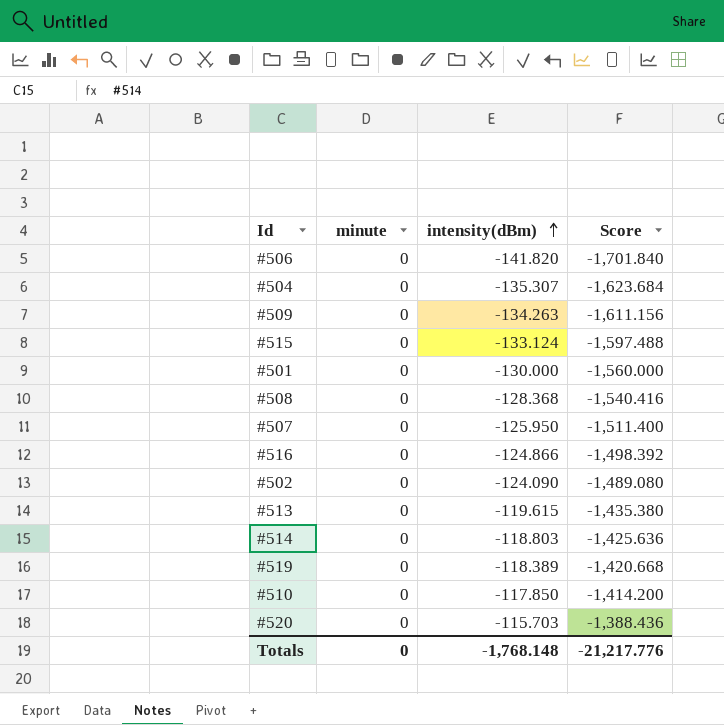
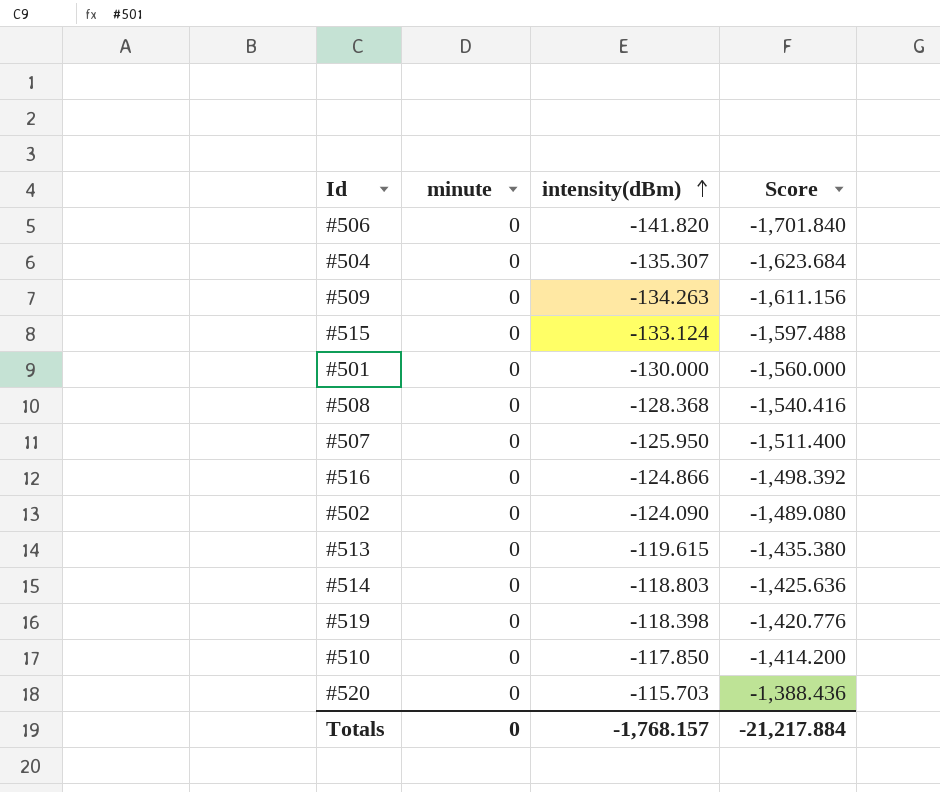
#519 | intensity(dBm): -118.389 -> -118.398
#519 | Score: -1,420.668 -> -1,420.776
Totals | intensity(dBm): -1,768.148 -> -1,768.157
Totals | Score: -21,217.776 -> -21,217.884

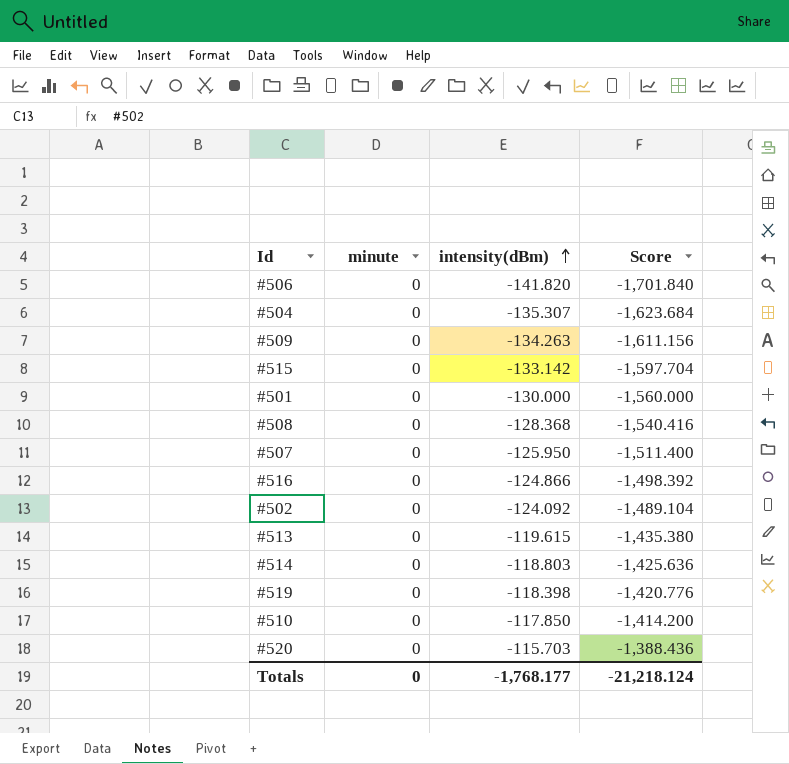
#515 | intensity(dBm): -133.124 -> -133.142
#515 | Score: -1,597.488 -> -1,597.704
#502 | intensity(dBm): -124.090 -> -124.092
#502 | Score: -1,489.080 -> -1,489.104
Totals | intensity(dBm): -1,768.157 -> -1,768.177
Totals | Score: -21,217.884 -> -21,218.124

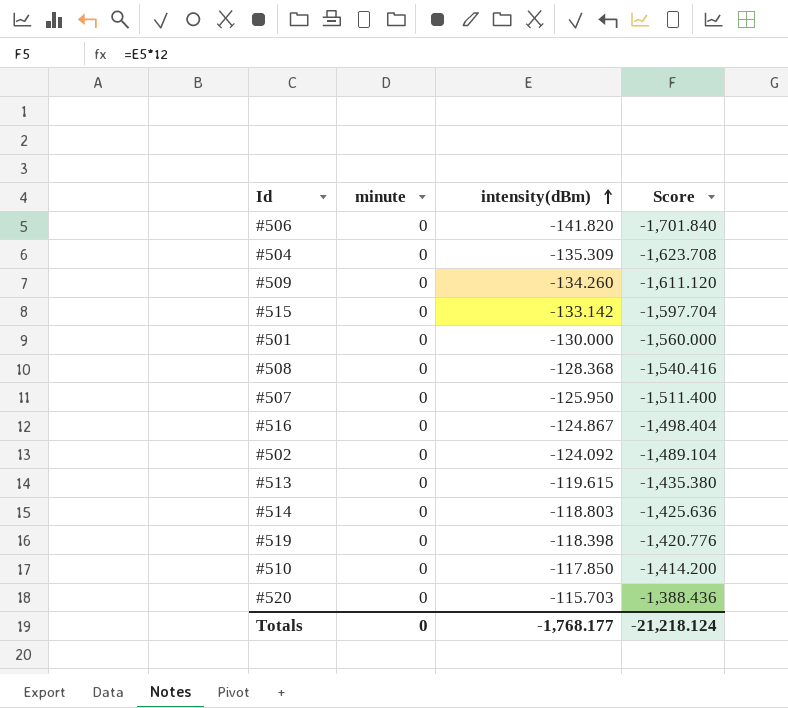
#504 | intensity(dBm): -135.307 -> -135.309
#504 | Score: -1,623.684 -> -1,623.708
#509 | intensity(dBm): -134.263 -> -134.260
#509 | Score: -1,611.156 -> -1,611.120
#516 | intensity(dBm): -124.866 -> -124.867
#516 | Score: -1,498.392 -> -1,498.404

